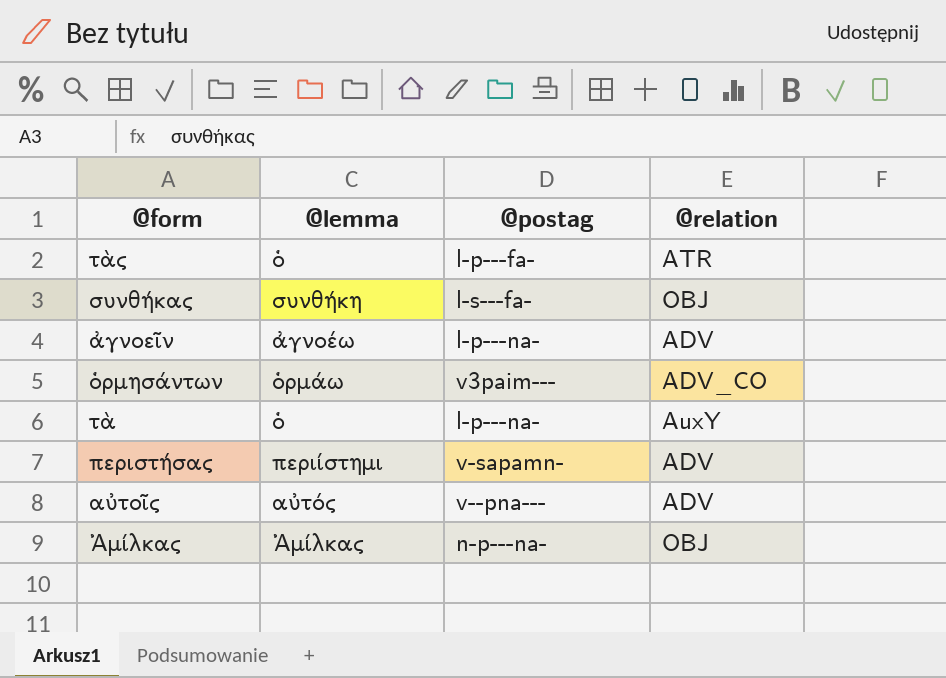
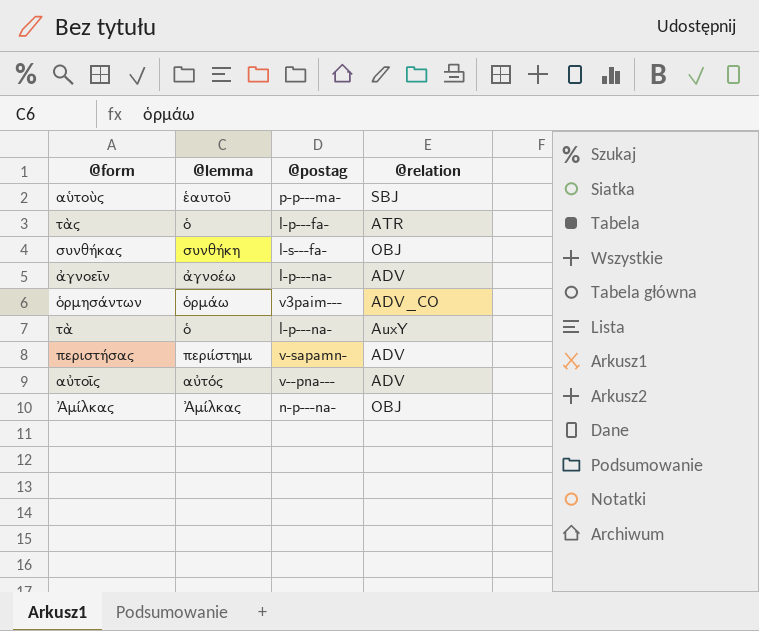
row αὑτοὺς: none -> ἑαυτοῦ | p-p---ma- | SBJ

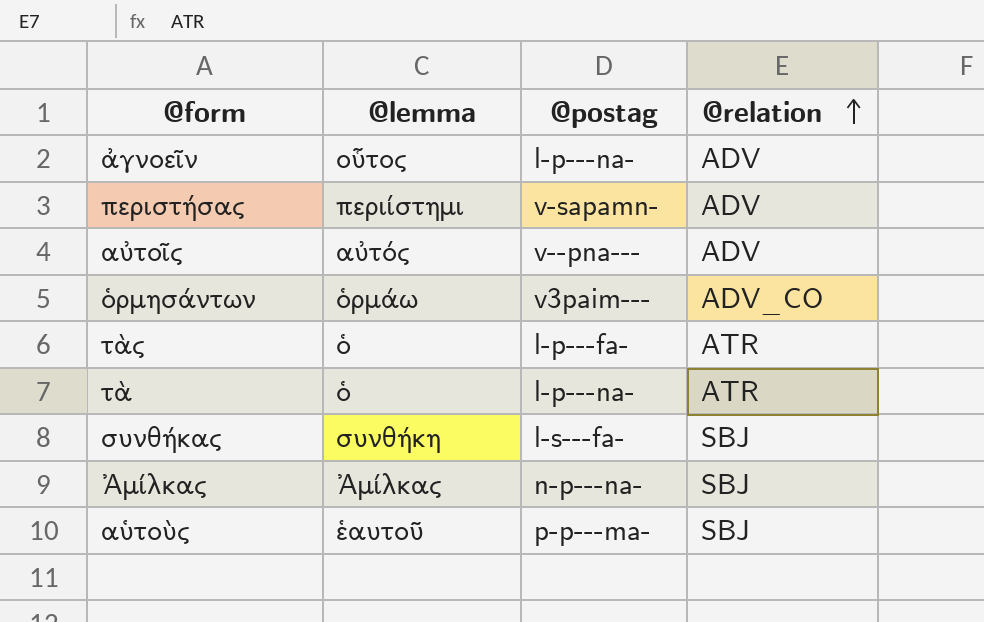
row order: none -> @relation ascending
ἀγνοεῖν | @lemma: ἀγνοέω -> οὗτος
τὰ | @relation: AuxY -> ATR
συνθήκας | @relation: OBJ -> SBJ
Ἀμίλκας | @relation: OBJ -> SBJ

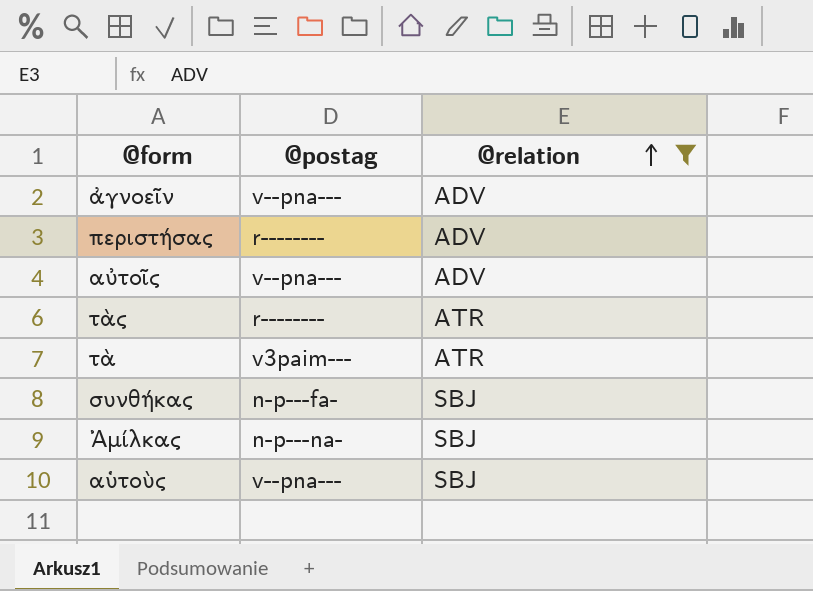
filter: none -> @relation != ADV_CO
column @lemma | position: 2 -> none
ἀγνοεῖν | @postag: l-p---na- -> v--pna---
περιστήσας | @postag: v-sapamn- -> r--------
τὰς | @postag: l-p---fa- -> r--------
τὰ | @postag: l-p---na- -> v3paim---
συνθήκας | @postag: l-s---fa- -> n-p---fa-
αὑτοὺς | @postag: p-p---ma- -> v--pna---

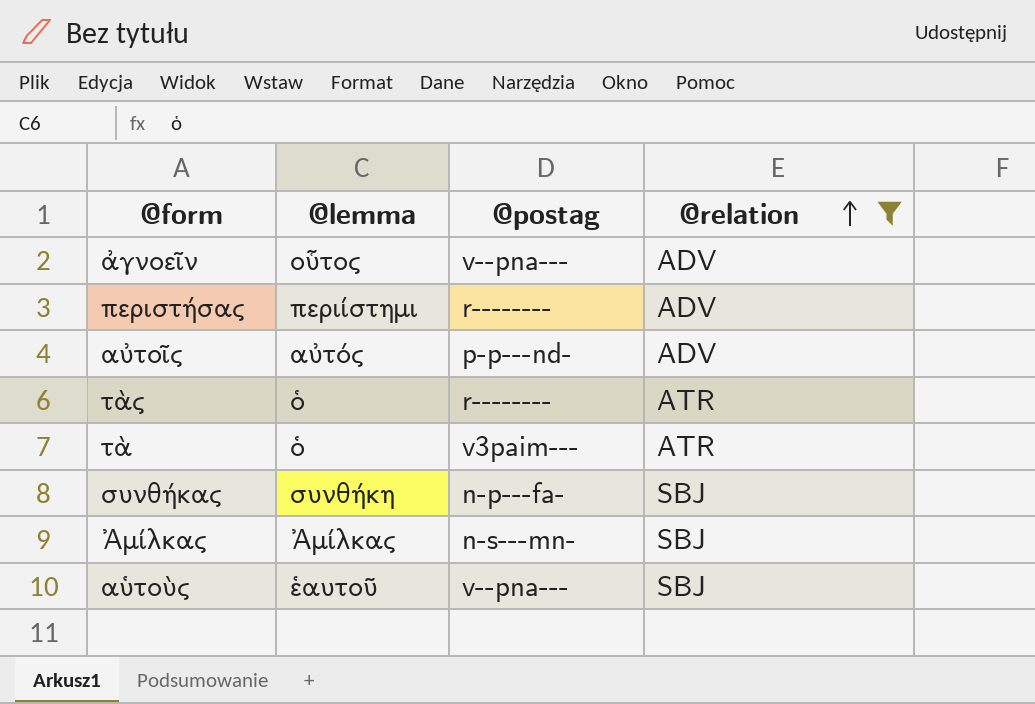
column @lemma | position: none -> 2
αὐτοῖς | @postag: v--pna--- -> p-p---nd-
Ἀμίλκας | @postag: n-p---na- -> n-s---mn-

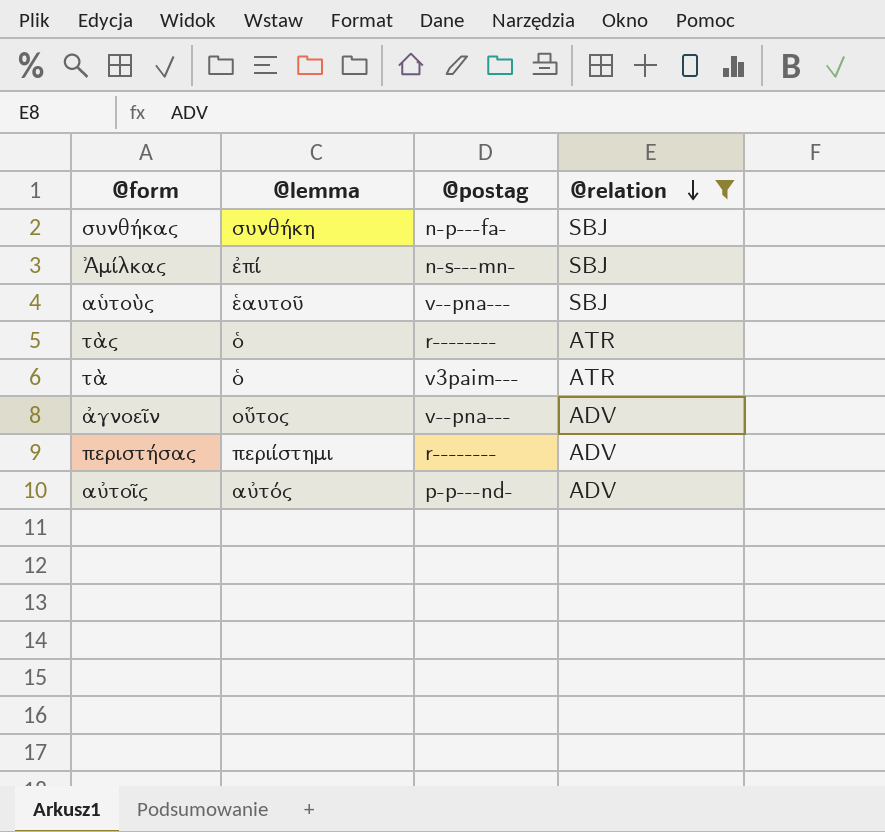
row order: @relation ascending -> @relation descending
Ἀμίλκας | @lemma: Ἀμίλκας -> ἐπί

